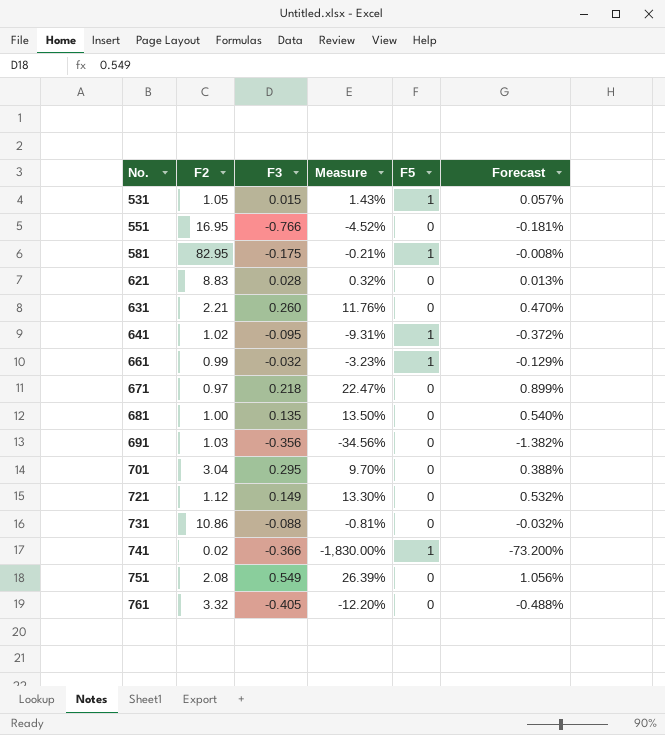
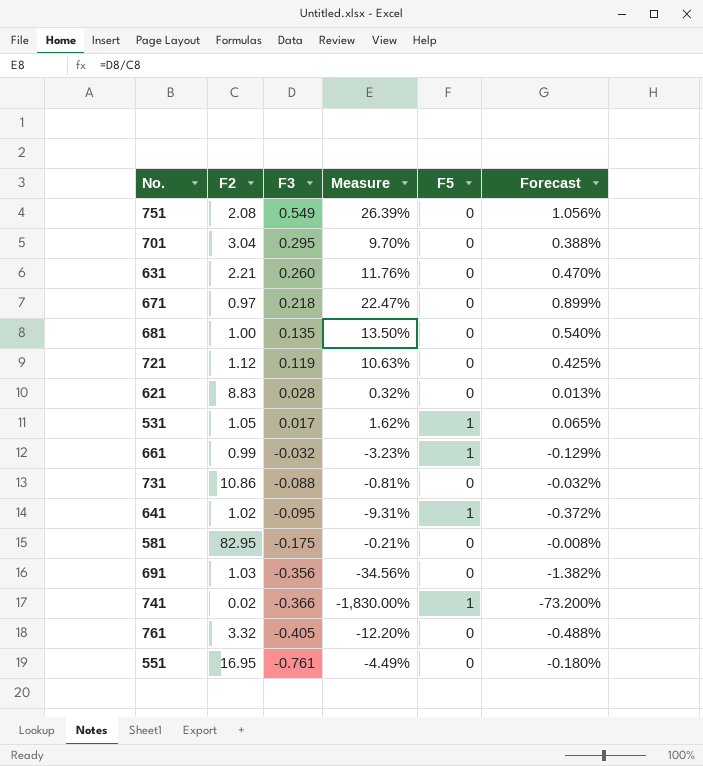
row order: No. ascending -> F3 descending
721 | F3: 0.149 -> 0.119
721 | Measure: 13.30% -> 10.63%
721 | Forecast: 0.532% -> 0.425%
531 | F3: 0.015 -> 0.017
531 | Measure: 1.43% -> 1.62%
531 | Forecast: 0.057% -> 0.065%
581 | F5: 1 -> 0
551 | F3: -0.766 -> -0.761
551 | Measure: -4.52% -> -4.49%
551 | Forecast: -0.181% -> -0.180%

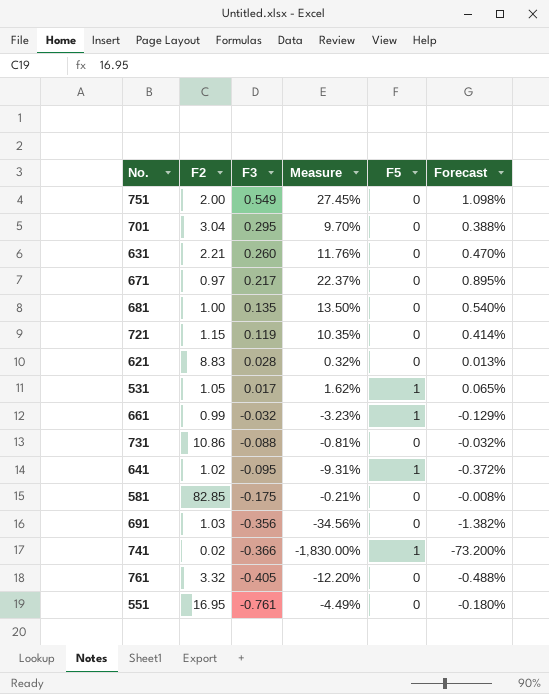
751 | F2: 2.08 -> 2.00
751 | Measure: 26.39% -> 27.45%
751 | Forecast: 1.056% -> 1.098%
671 | F3: 0.218 -> 0.217
671 | Measure: 22.47% -> 22.37%
671 | Forecast: 0.899% -> 0.895%
721 | F2: 1.12 -> 1.15
721 | Measure: 10.63% -> 10.35%
721 | Forecast: 0.425% -> 0.414%
581 | F2: 82.95 -> 82.85

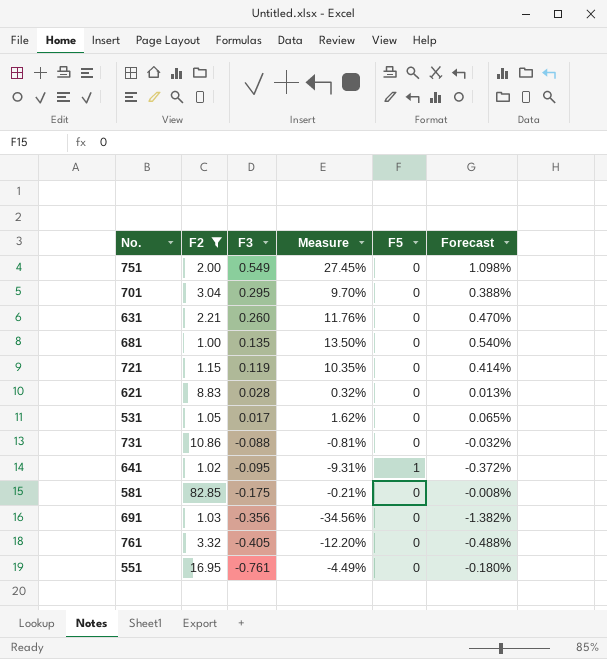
filter: none -> F2 >= 1.00
531 | F5: 1 -> 0

